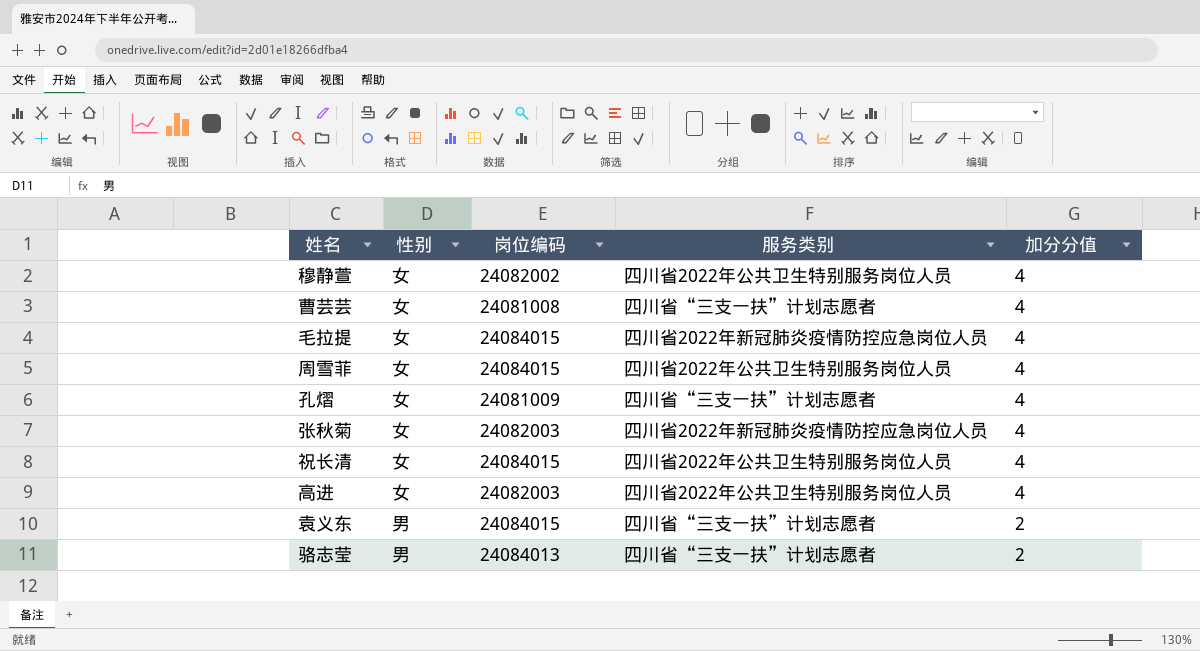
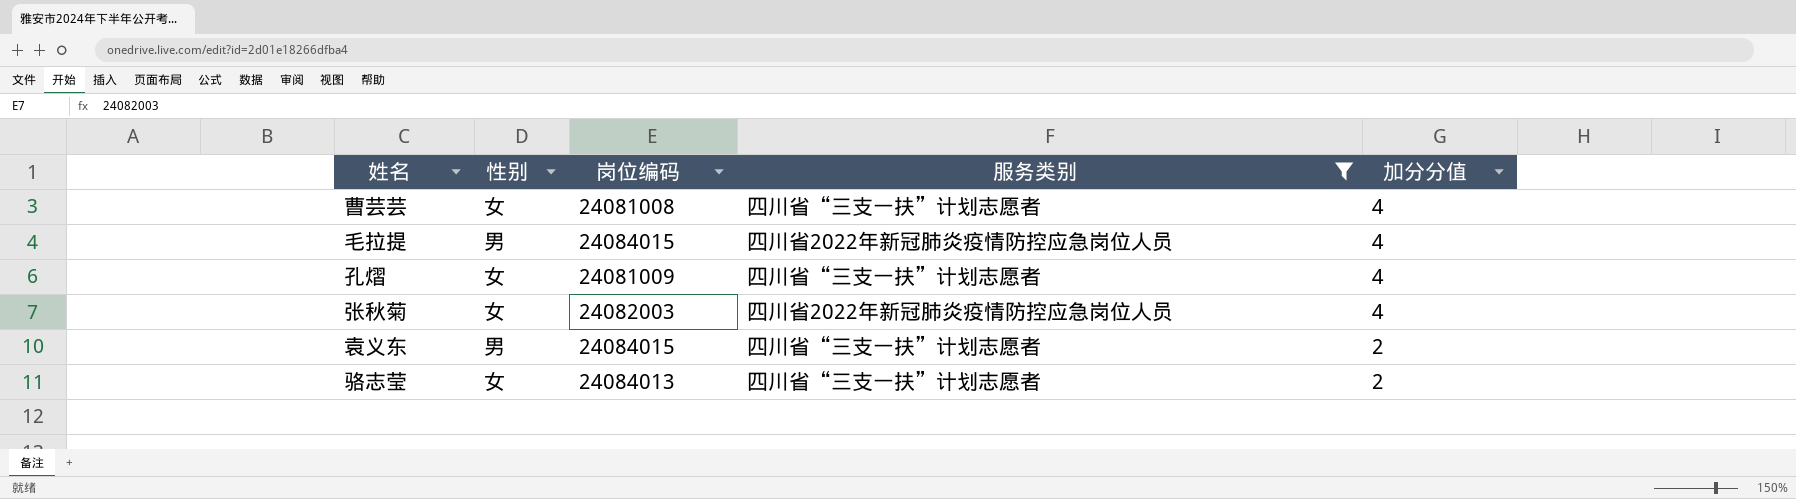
filter: none -> 服务类别 != 四川省2022年公共卫生特别服务岗位人员
毛拉提 | 性别: 女 -> 男
骆志莹 | 性别: 男 -> 女

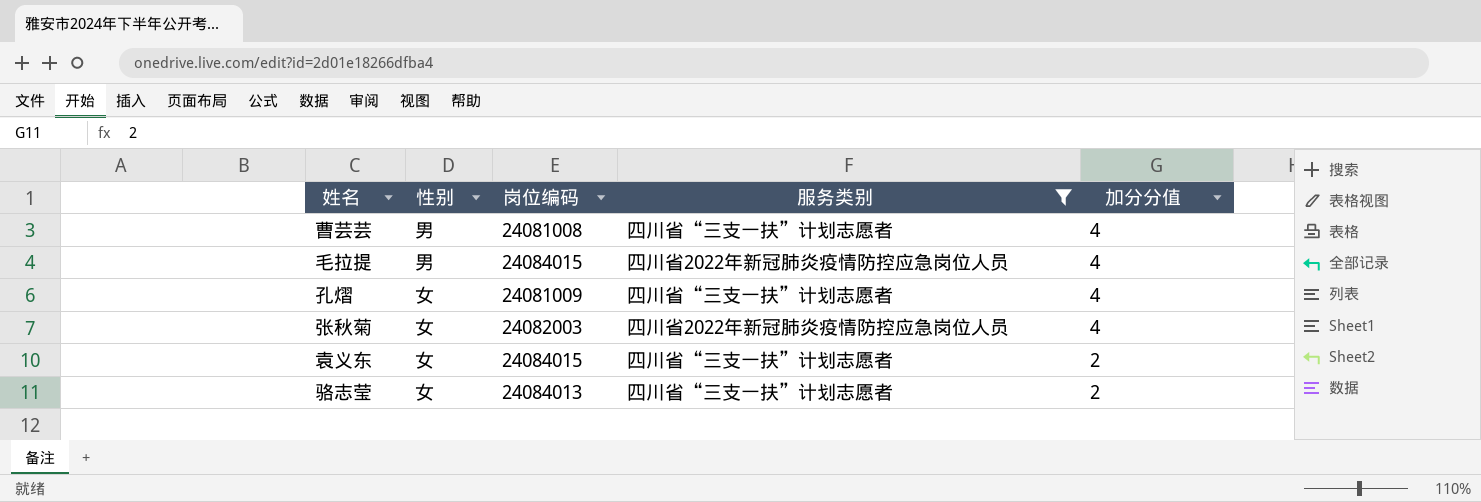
曹芸芸 | 性别: 女 -> 男
袁义东 | 性别: 男 -> 女

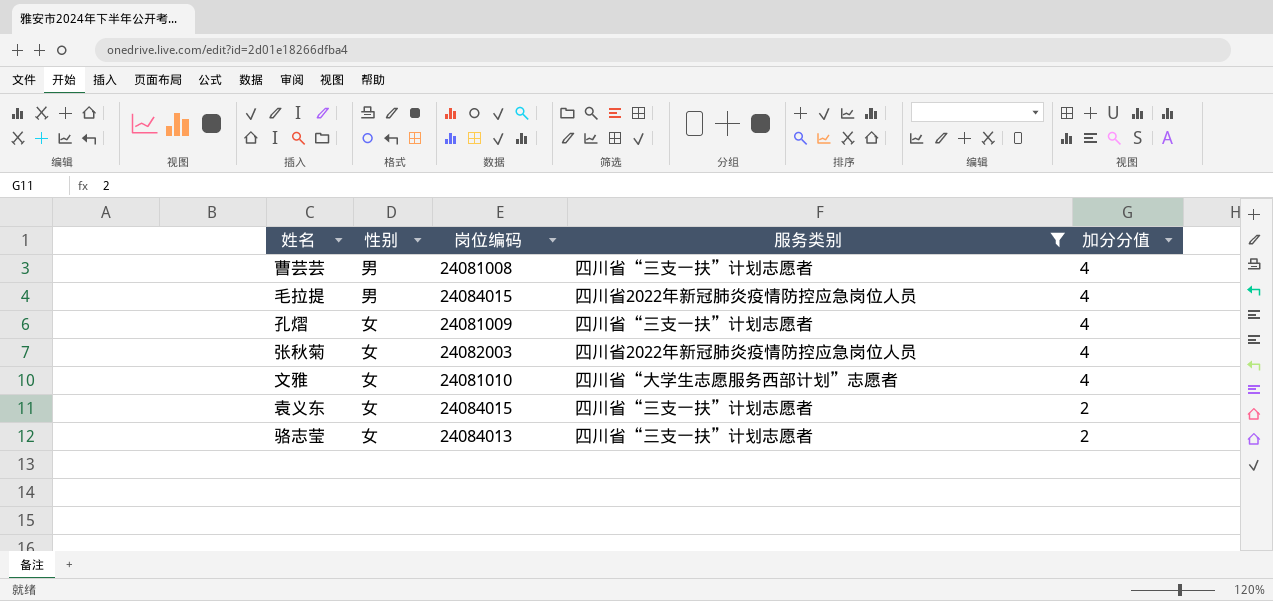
row 文雅: none -> 女 | 24081010 | 四川省“大学生志愿服务西部计划”志愿者 | 4

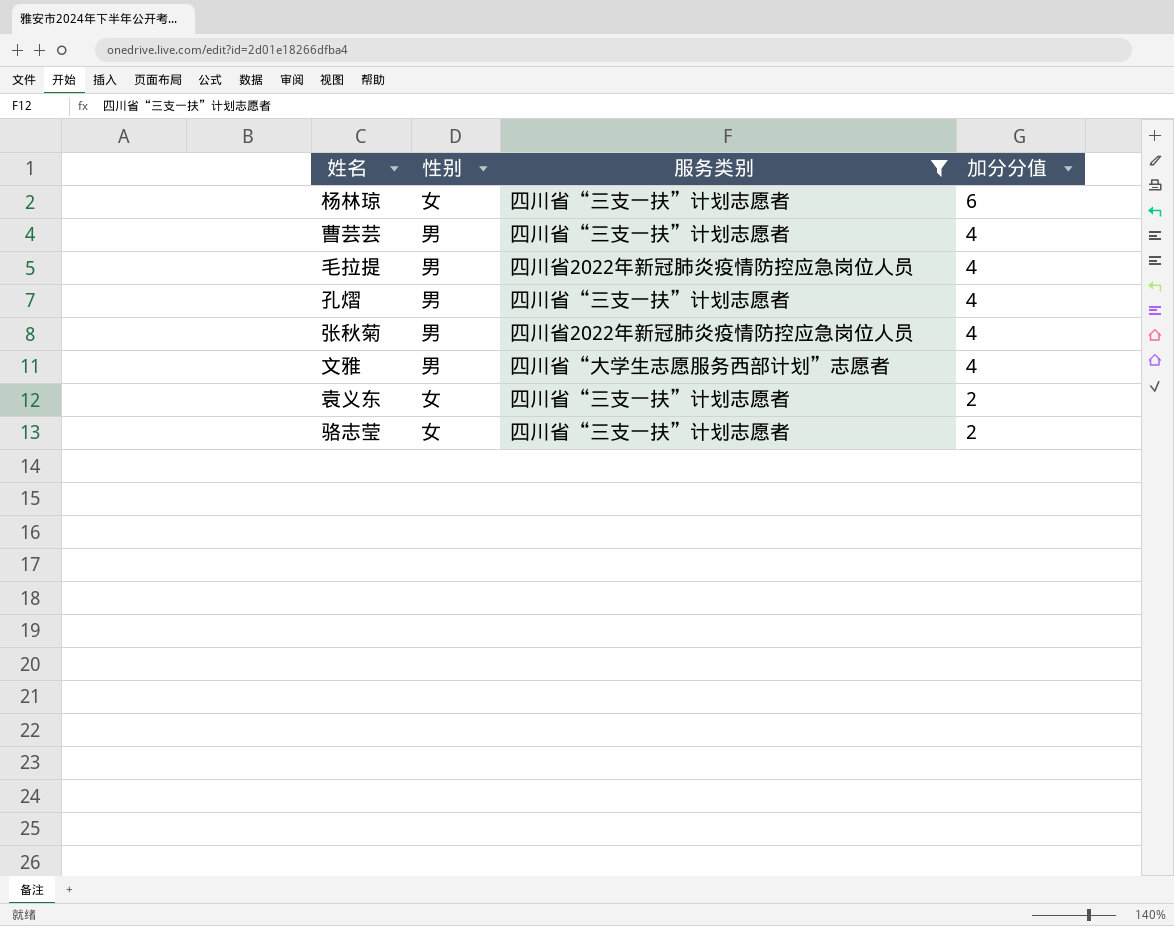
column 岗位编码 | position: 3 -> none
row 杨林琼: none -> 女 | 四川省“三支一扶”计划志愿者 | 6
孔熠 | 性别: 女 -> 男
张秋菊 | 性别: 女 -> 男
文雅 | 性别: 女 -> 男

